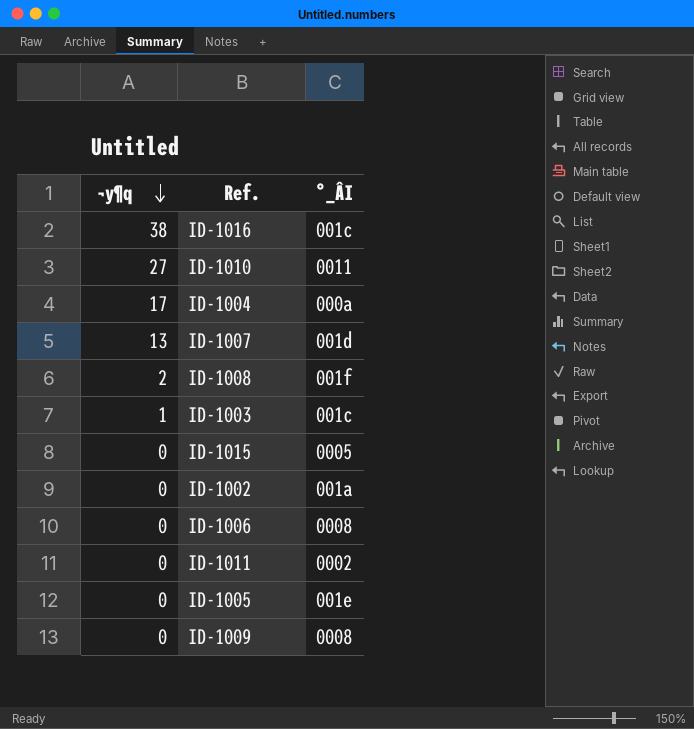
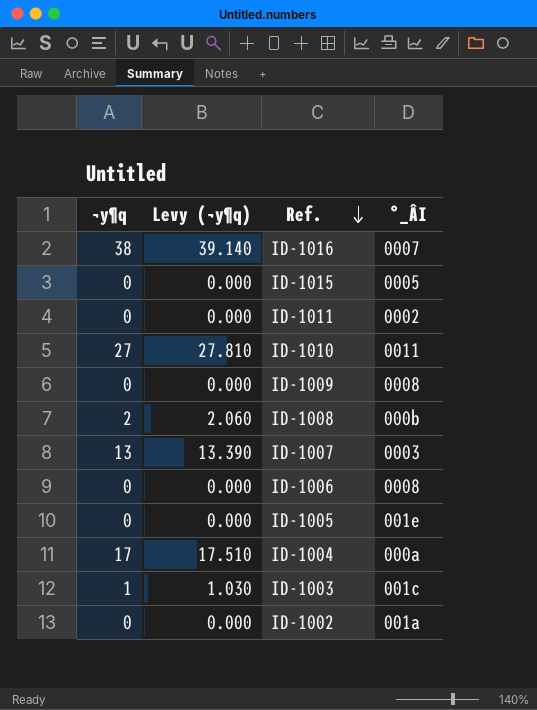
row order: ¬y¶q descending -> Ref. descending
column Levy (¬y¶q) | formula: none -> [¬y¶q] * 1.03
ID-1016 | °_ÂI: 001c -> 0007
ID-1008 | °_ÂI: 001f -> 000b
ID-1007 | °_ÂI: 001d -> 0003

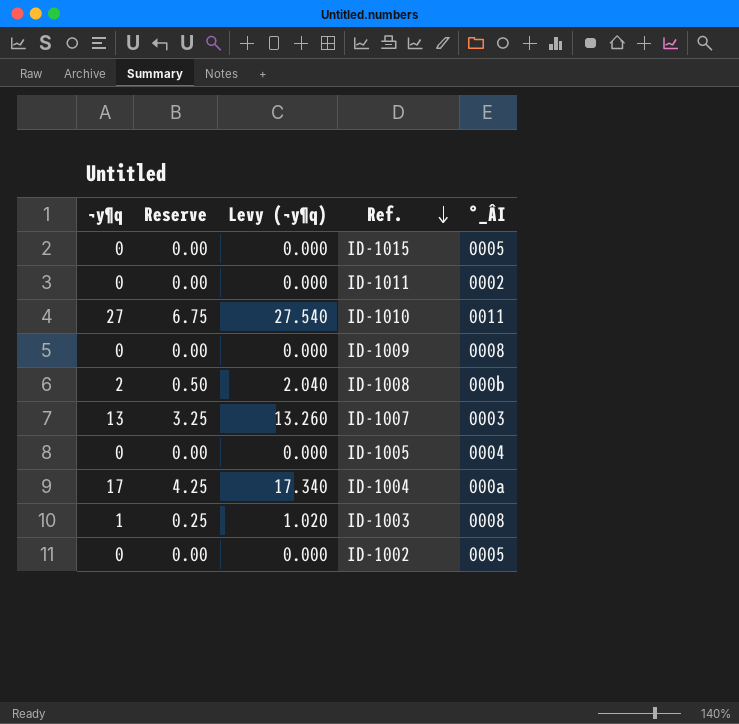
column Reserve | formula: none -> [¬y¶q] * 0.25
column Levy (¬y¶q) | formula: [¬y¶q] * 1.03 -> [¬y¶q] * 1.02
row ID-1016: 38 | 39.140 | 0007 -> none
row ID-1006: 0 | 0.000 | 0008 -> none
ID-1005 | °_ÂI: 001e -> 0004
ID-1003 | °_ÂI: 001c -> 0008
ID-1002 | °_ÂI: 001a -> 0005

